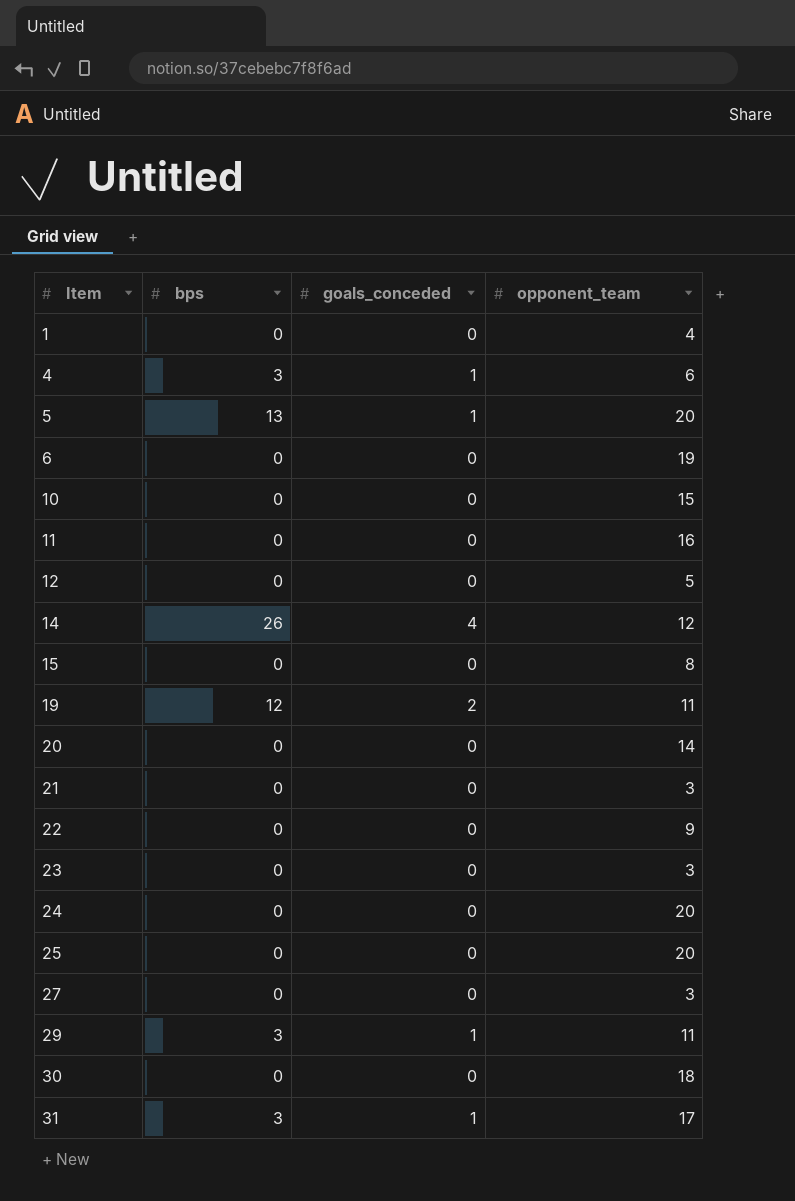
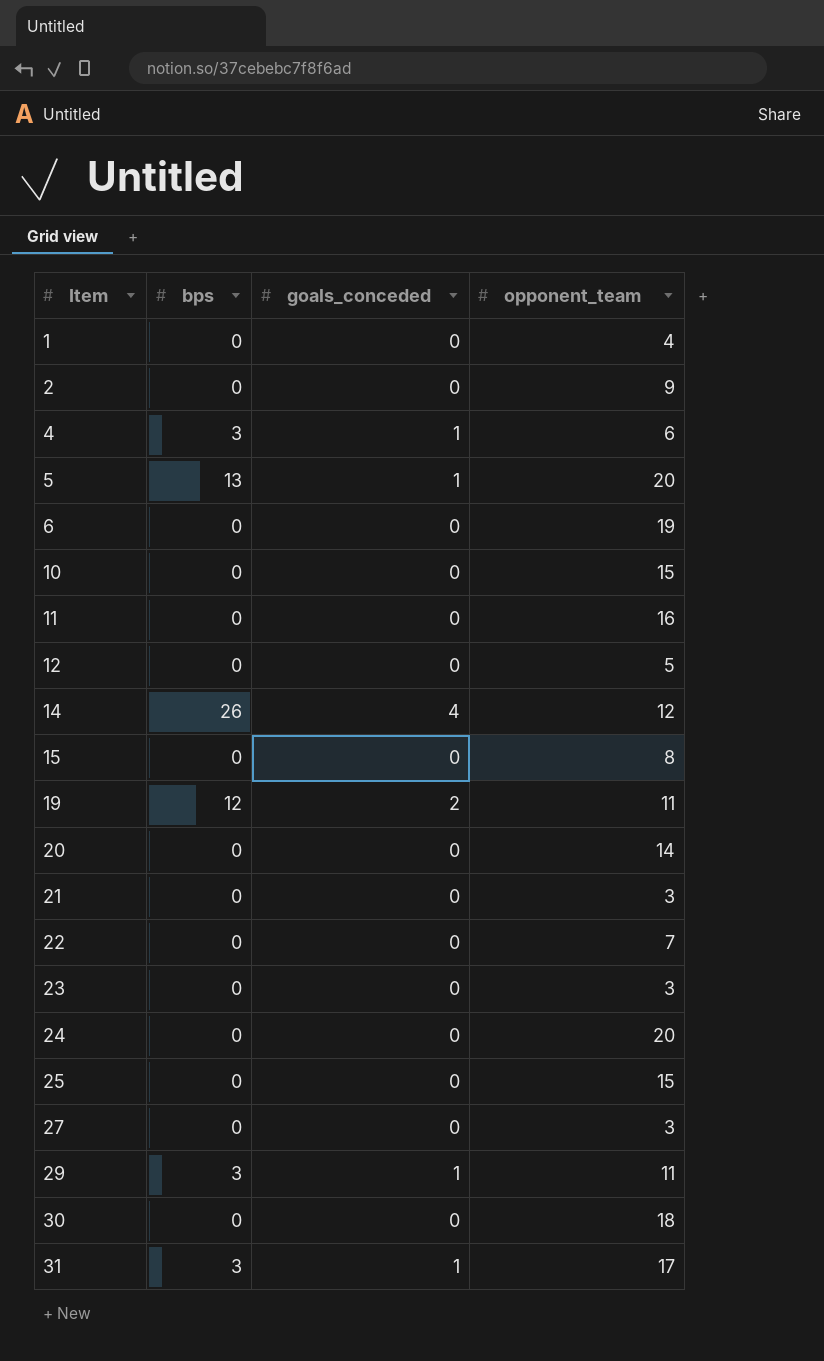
row 2: none -> 0 | 0 | 9
22 | opponent_team: 9 -> 7
25 | opponent_team: 20 -> 15

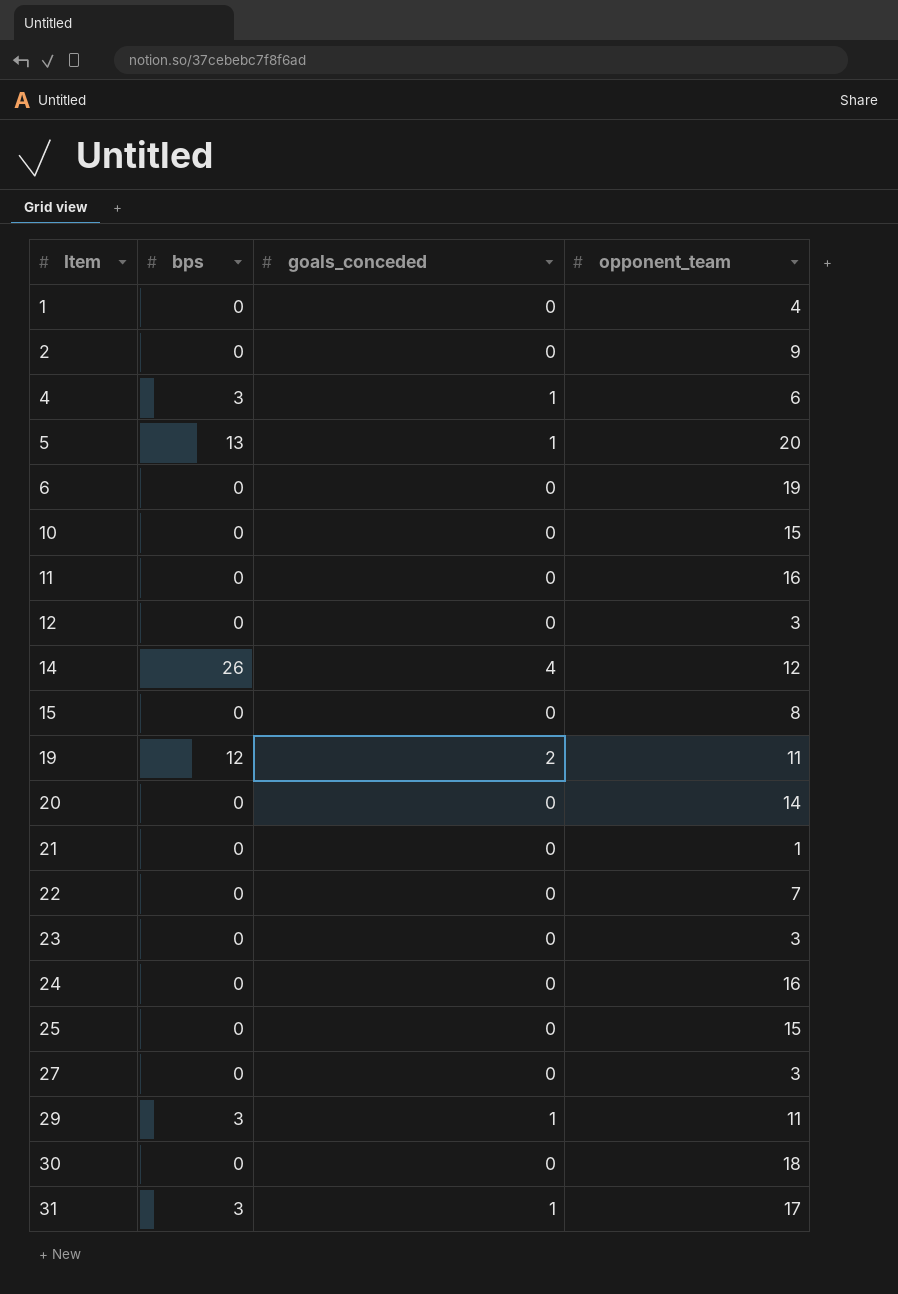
12 | opponent_team: 5 -> 3
21 | opponent_team: 3 -> 1
24 | opponent_team: 20 -> 16

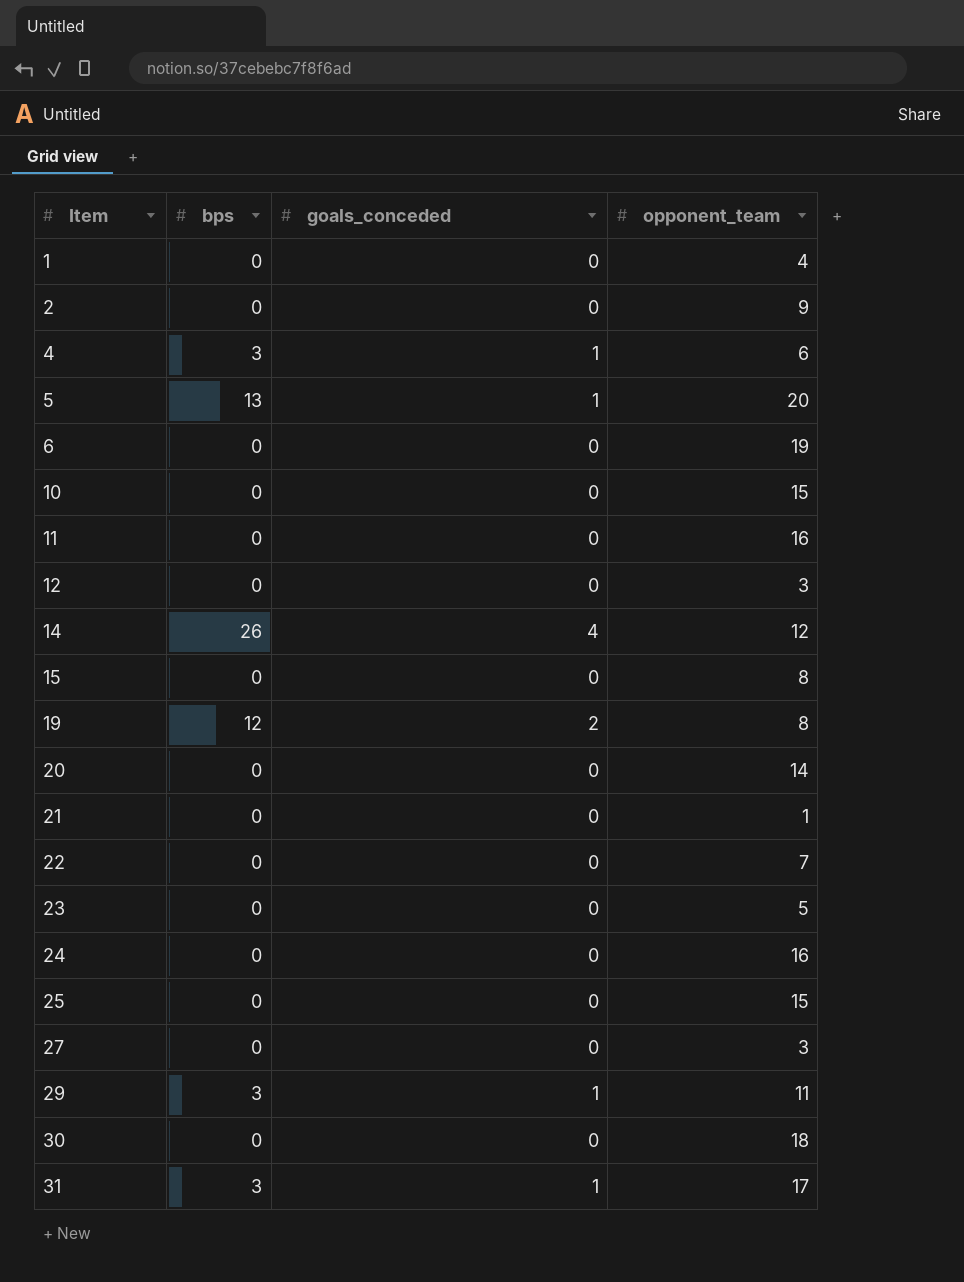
19 | opponent_team: 11 -> 8
23 | opponent_team: 3 -> 5

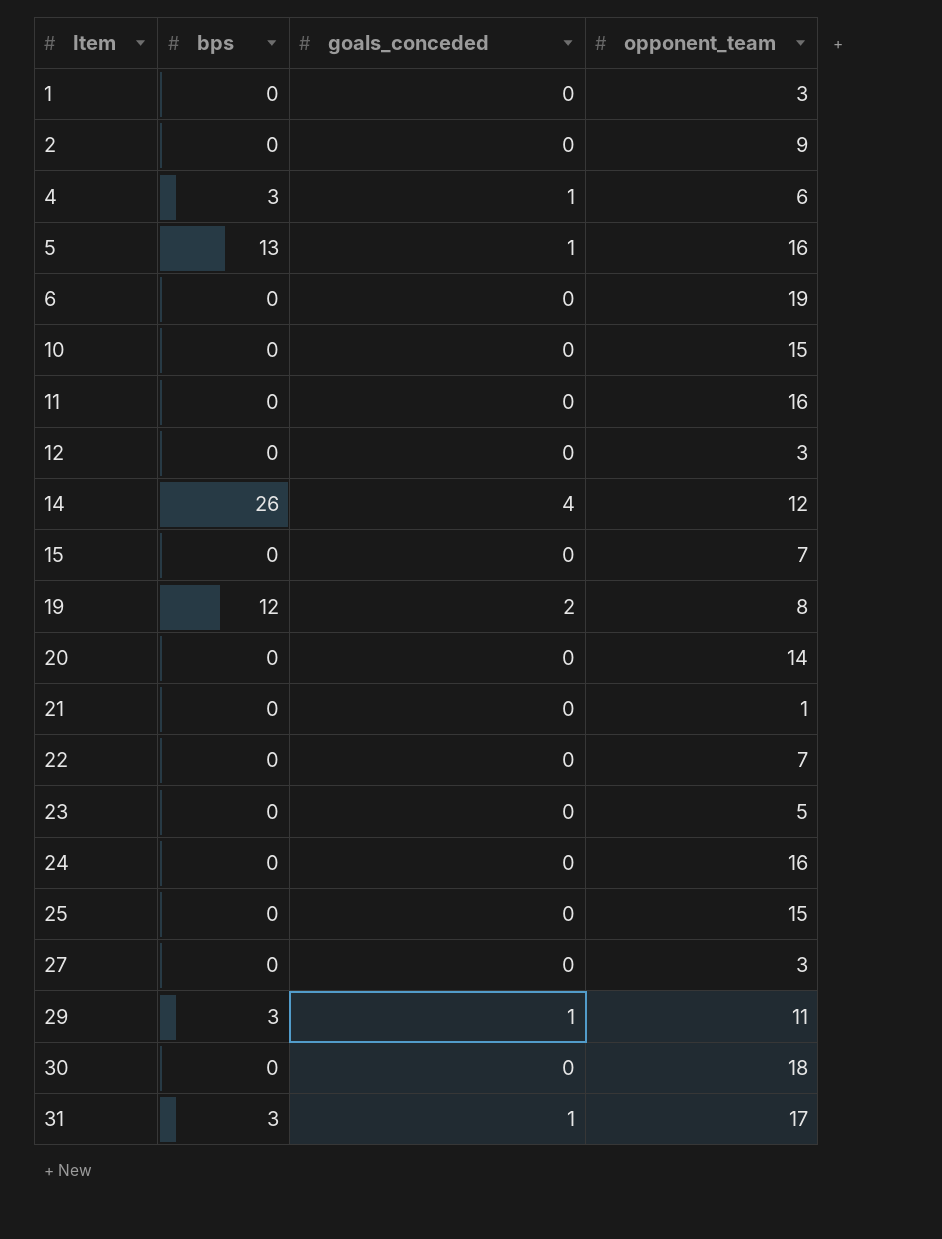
1 | opponent_team: 4 -> 3
5 | opponent_team: 20 -> 16
15 | opponent_team: 8 -> 7

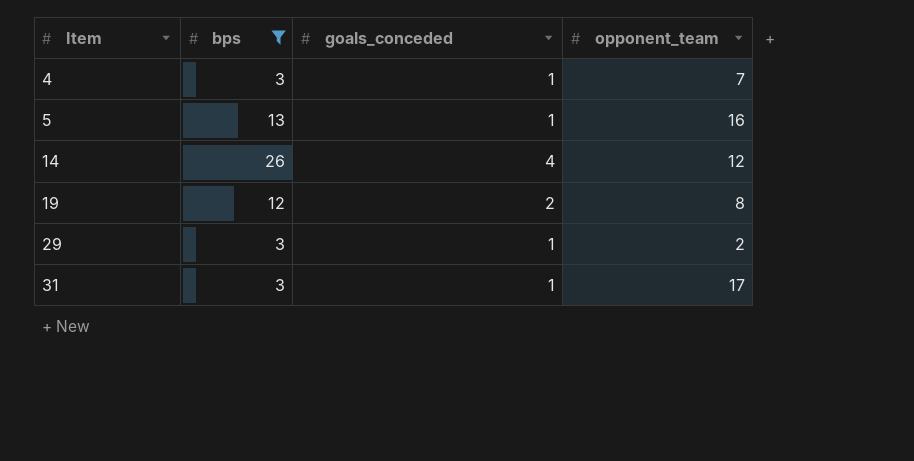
filter: none -> bps != 0
4 | opponent_team: 6 -> 7
29 | opponent_team: 11 -> 2

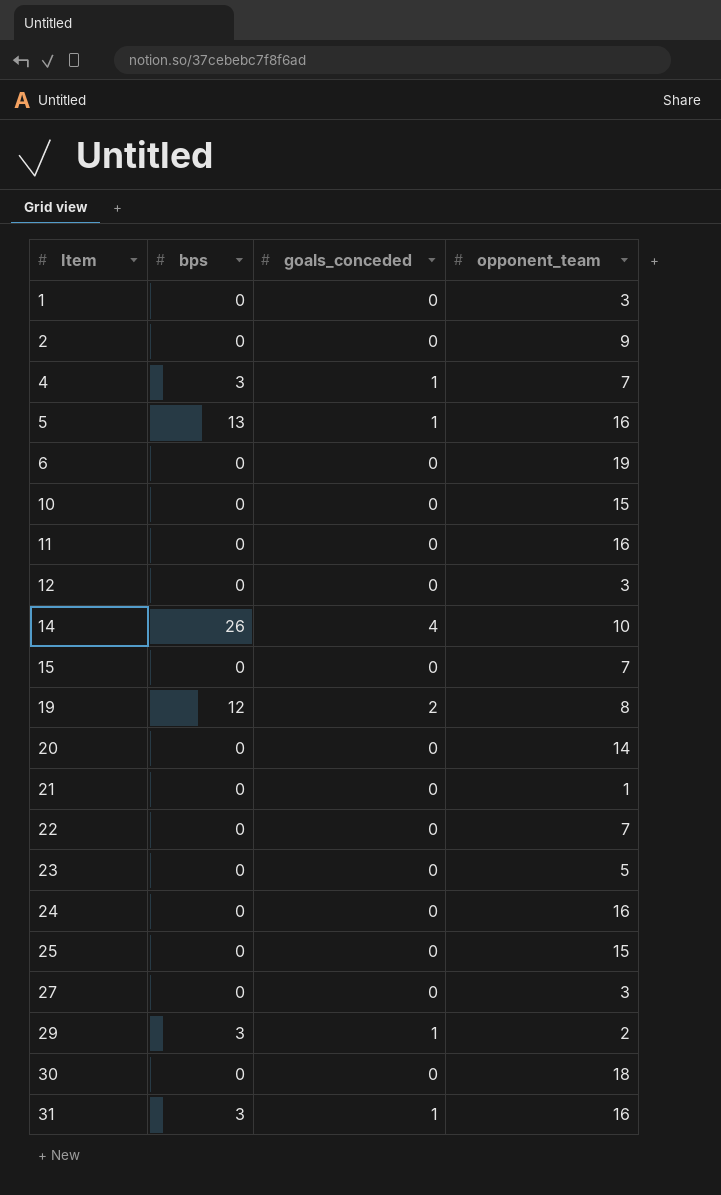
filter: bps != 0 -> none
14 | opponent_team: 12 -> 10
31 | opponent_team: 17 -> 16

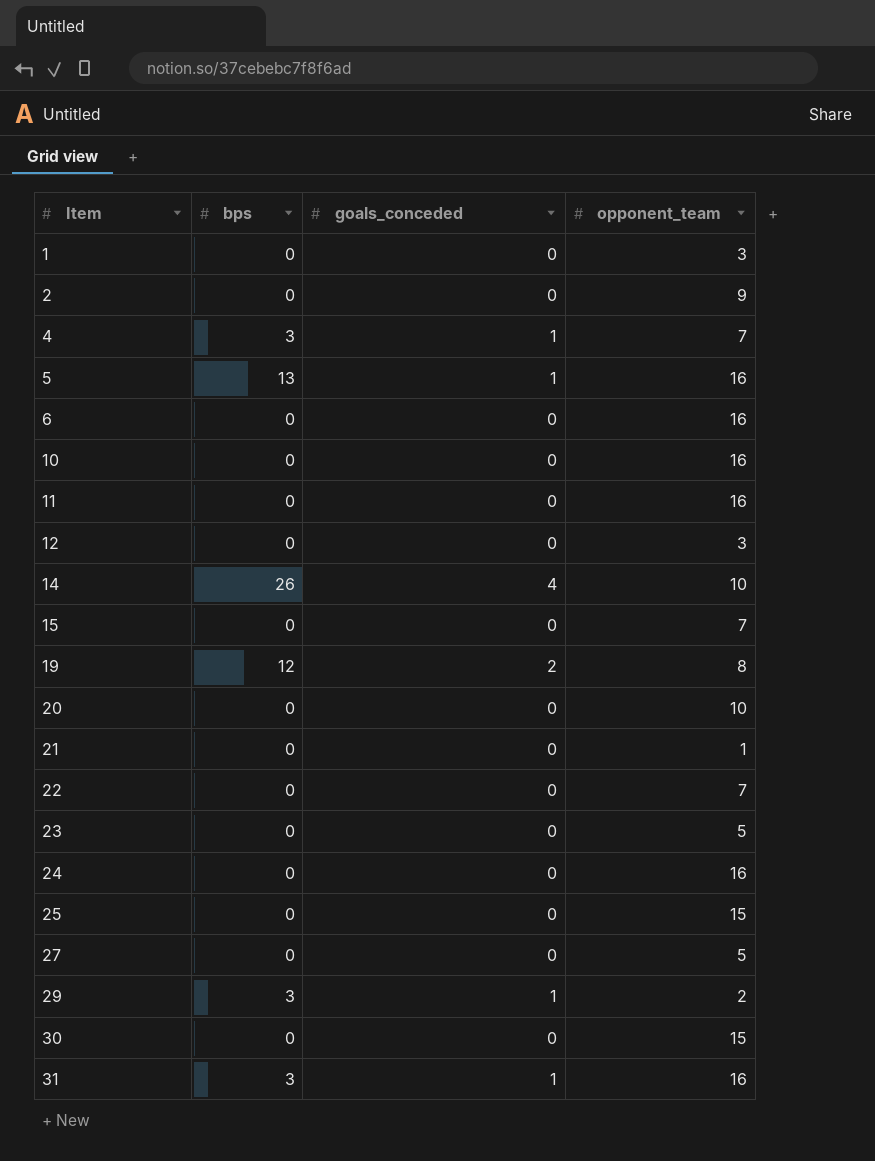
6 | opponent_team: 19 -> 16
10 | opponent_team: 15 -> 16
20 | opponent_team: 14 -> 10
27 | opponent_team: 3 -> 5
30 | opponent_team: 18 -> 15

